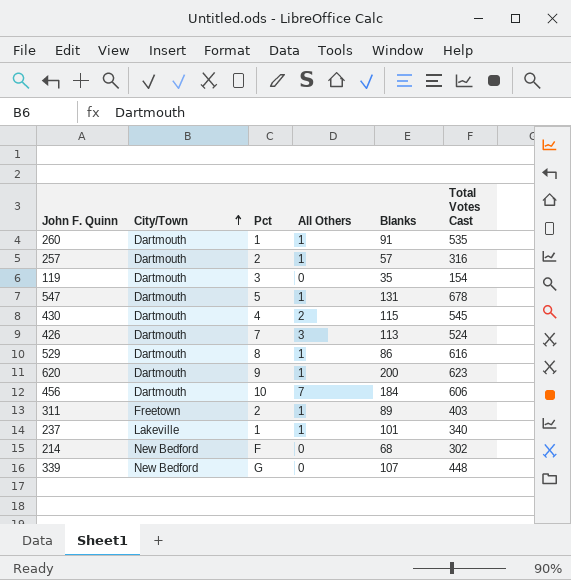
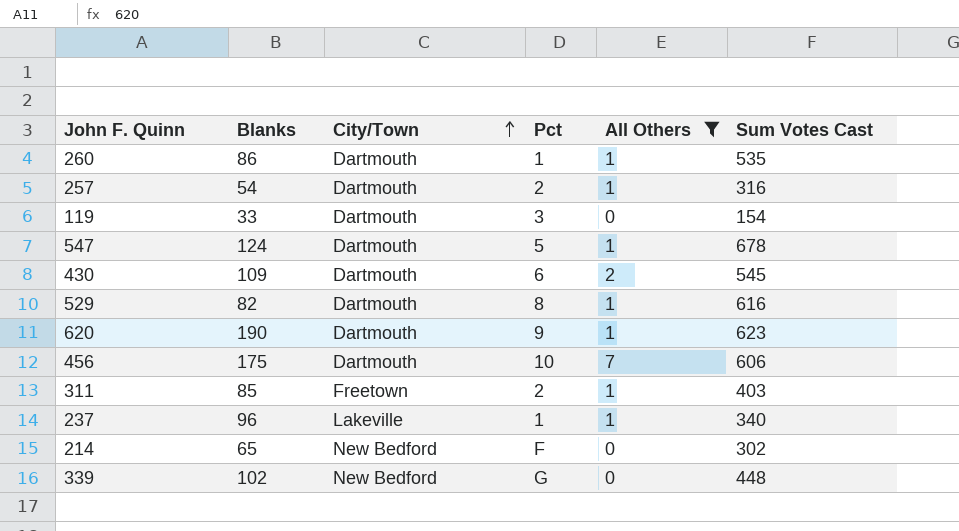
filter: none -> All Others != 3
column Blanks | position: 5 -> 2
column name: Total Votes Cast -> Sum Votes Cast
260 | Blanks: 91 -> 86
257 | Blanks: 57 -> 54
119 | Blanks: 35 -> 33
547 | Blanks: 131 -> 124
430 | Blanks: 115 -> 109
430 | Pct: 4 -> 6
529 | Blanks: 86 -> 82
620 | Blanks: 200 -> 190
456 | Blanks: 184 -> 175
311 | Blanks: 89 -> 85
237 | Blanks: 101 -> 96
214 | Blanks: 68 -> 65
339 | Blanks: 107 -> 102

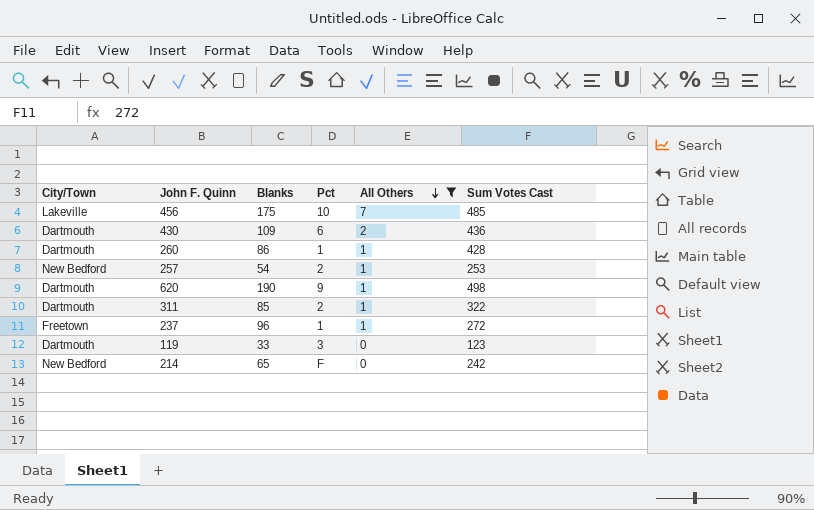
row order: City/Town ascending -> All Others descending
column City/Town | position: 3 -> 1
row 547: 124 | Dartmouth | 5 | 1 | 678 -> none
row 529: 82 | Dartmouth | 8 | 1 | 616 -> none
row 339: 102 | New Bedford | G | 0 | 448 -> none
456 | City/Town: Dartmouth -> Lakeville
456 | Sum Votes Cast: 606 -> 485
430 | Sum Votes Cast: 545 -> 436
260 | Sum Votes Cast: 535 -> 428
257 | City/Town: Dartmouth -> New Bedford
257 | Sum Votes Cast: 316 -> 253
620 | Sum Votes Cast: 623 -> 498
311 | City/Town: Freetown -> Dartmouth
311 | Sum Votes Cast: 403 -> 322
237 | City/Town: Lakeville -> Freetown
237 | Sum Votes Cast: 340 -> 272
119 | Sum Votes Cast: 154 -> 123
214 | Sum Votes Cast: 302 -> 242

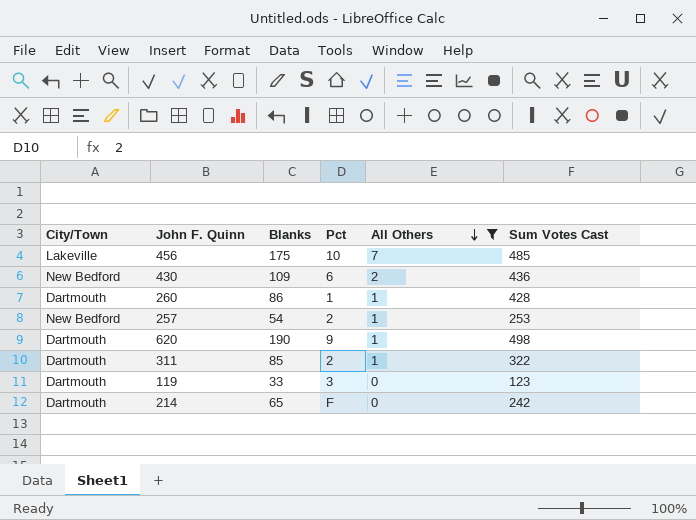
row 237: Freetown | 96 | 1 | 1 | 272 -> none
430 | City/Town: Dartmouth -> New Bedford
214 | City/Town: New Bedford -> Dartmouth

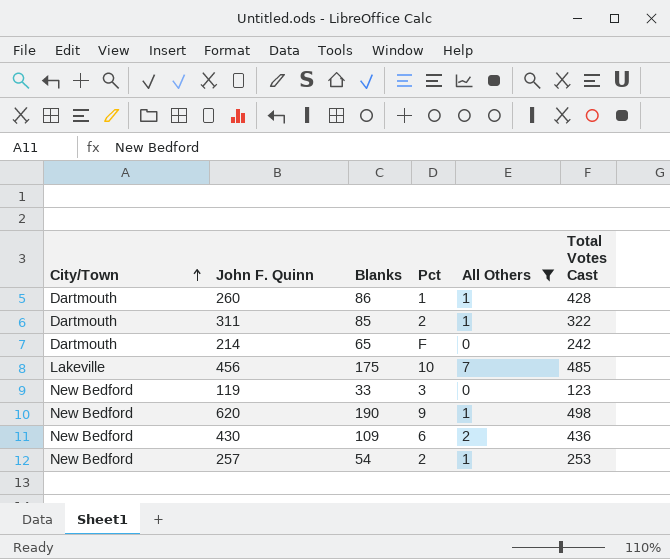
row order: All Others descending -> City/Town ascending
column name: Sum Votes Cast -> Total Votes Cast
119 | City/Town: Dartmouth -> New Bedford
620 | City/Town: Dartmouth -> New Bedford

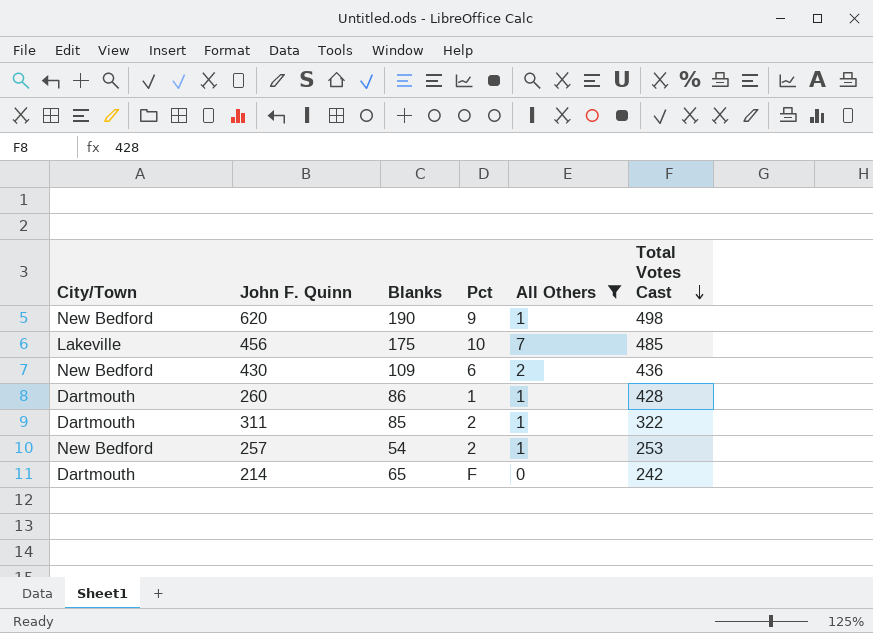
row order: City/Town ascending -> Total Votes Cast descending
row 119: New Bedford | 33 | 3 | 0 | 123 -> none

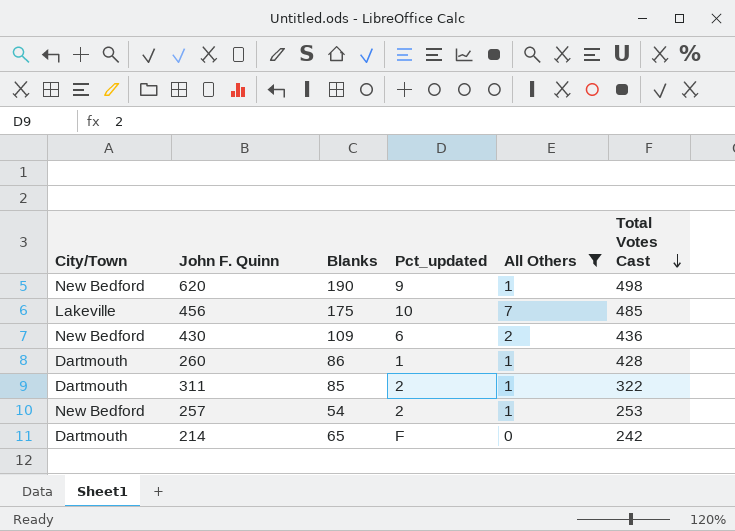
column name: Pct -> Pct_updated

